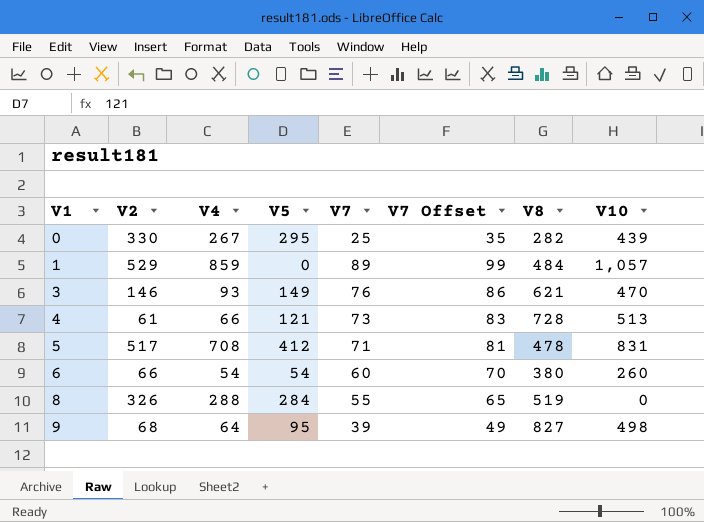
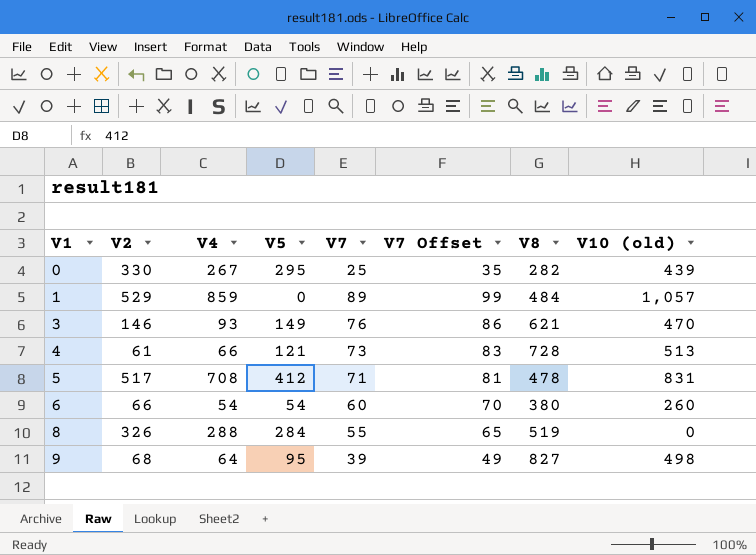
column name: V10 -> V10 (old)

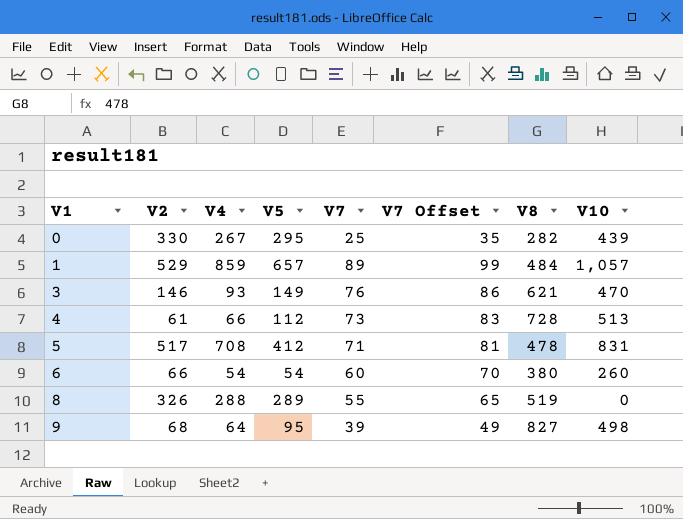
column name: V10 (old) -> V10
1 | V5: 0 -> 657
4 | V5: 121 -> 112
8 | V5: 284 -> 289

